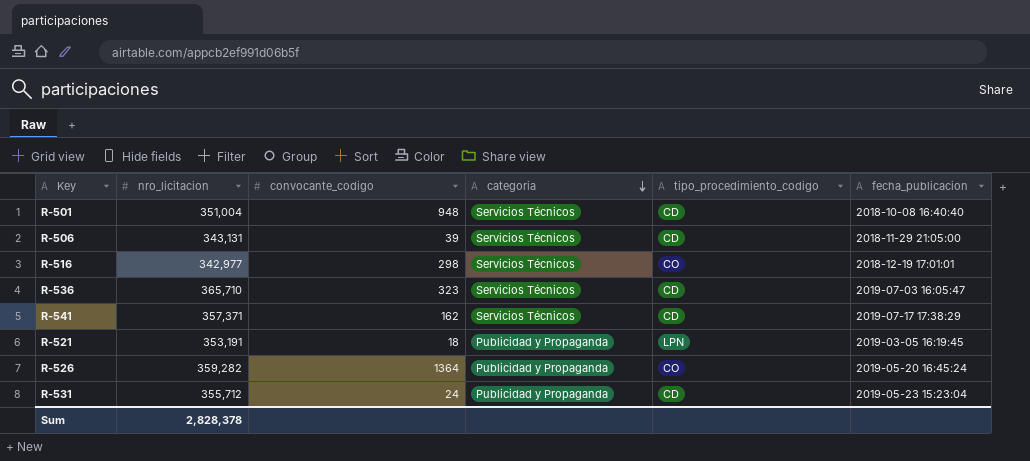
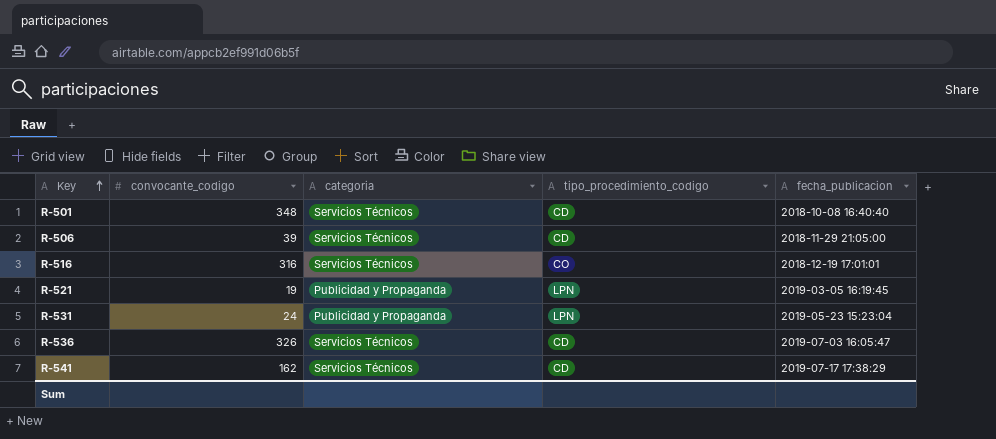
row order: categoria descending -> Key ascending
column nro_licitacion | position: 2 -> none
row R-526: 359,282 | 1364 | Publicidad y Propaganda | CO | 2019-05-20 16:45:24 -> none
R-501 | convocante_codigo: 948 -> 348
R-516 | convocante_codigo: 298 -> 316
R-521 | convocante_codigo: 18 -> 19
R-531 | tipo_procedimiento_codigo: CD -> LPN
R-536 | convocante_codigo: 323 -> 326

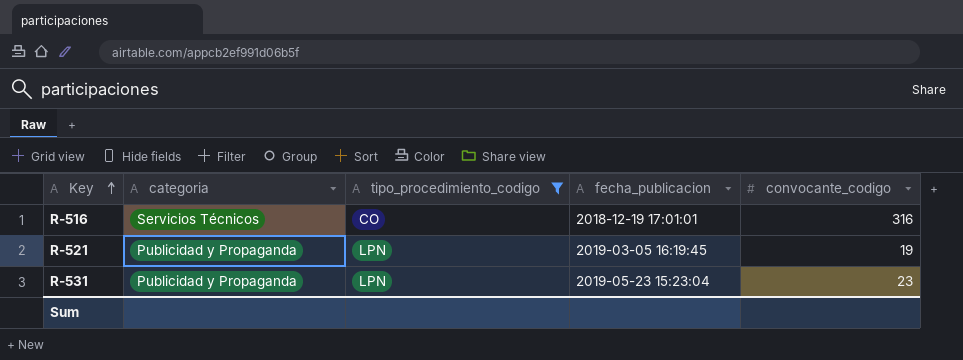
filter: none -> tipo_procedimiento_codigo != CD
column convocante_codigo | position: 2 -> 5
R-531 | convocante_codigo: 24 -> 23

